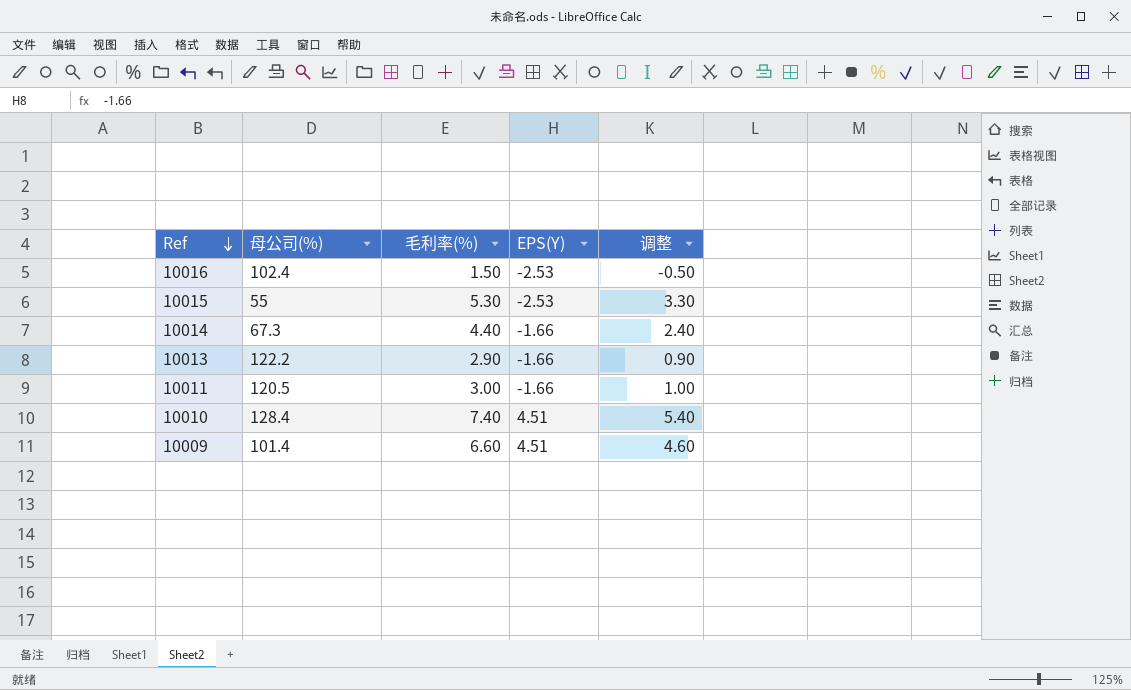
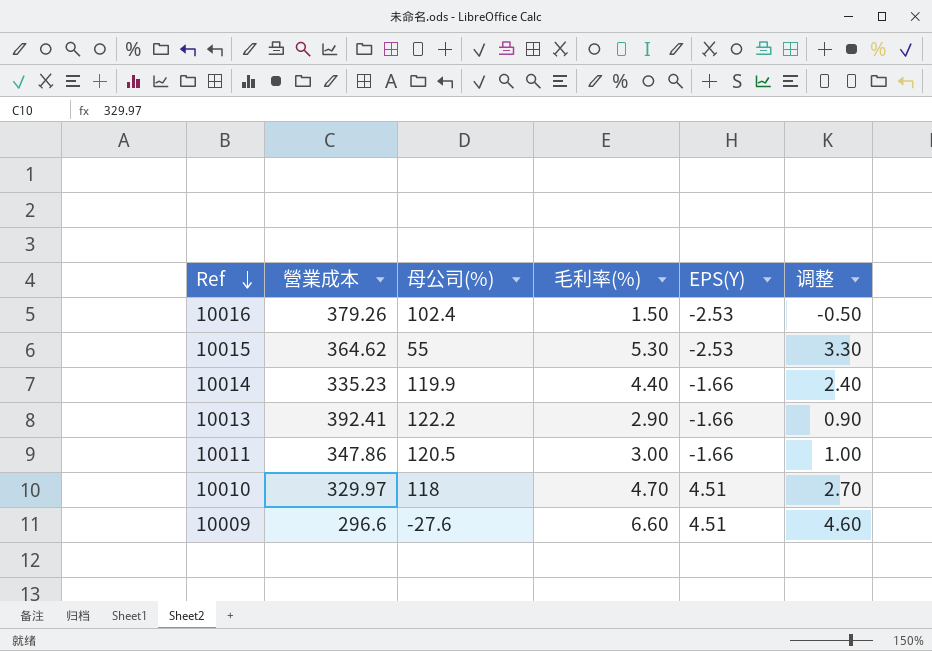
column 營業成本 | position: none -> 2
10014 | 母公司(%): 67.3 -> 119.9
10010 | 母公司(%): 128.4 -> 118
10010 | 毛利率(%): 7.40 -> 4.70
10010 | 调整: 5.40 -> 2.70
10009 | 母公司(%): 101.4 -> -27.6

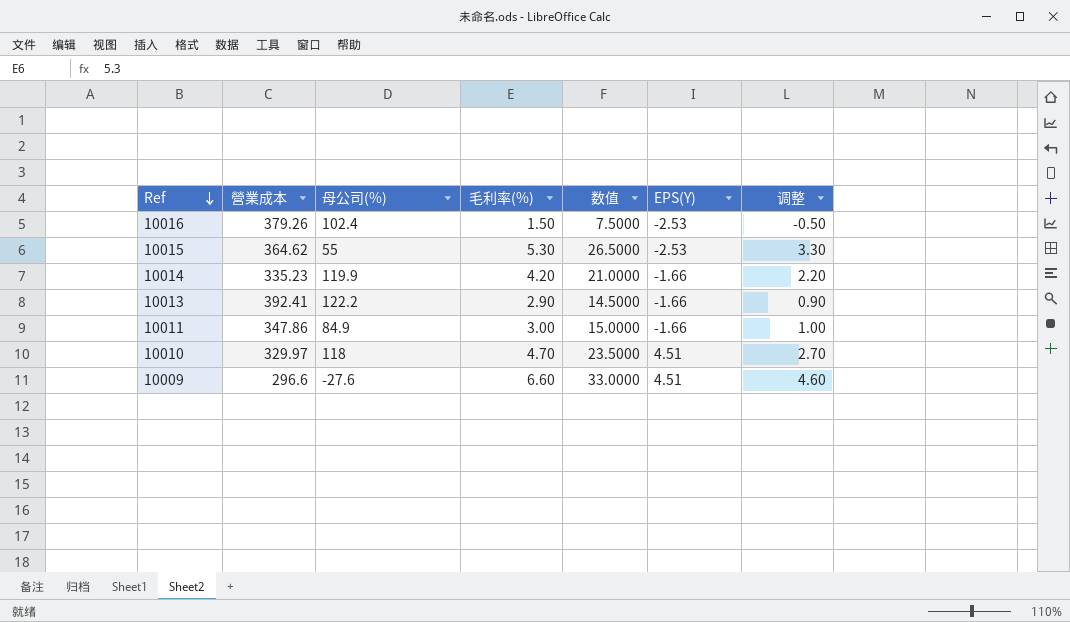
column 数值 | formula: none -> [毛利率(%)] * 5
10014 | 毛利率(%): 4.40 -> 4.20
10014 | 调整: 2.40 -> 2.20
10011 | 母公司(%): 120.5 -> 84.9

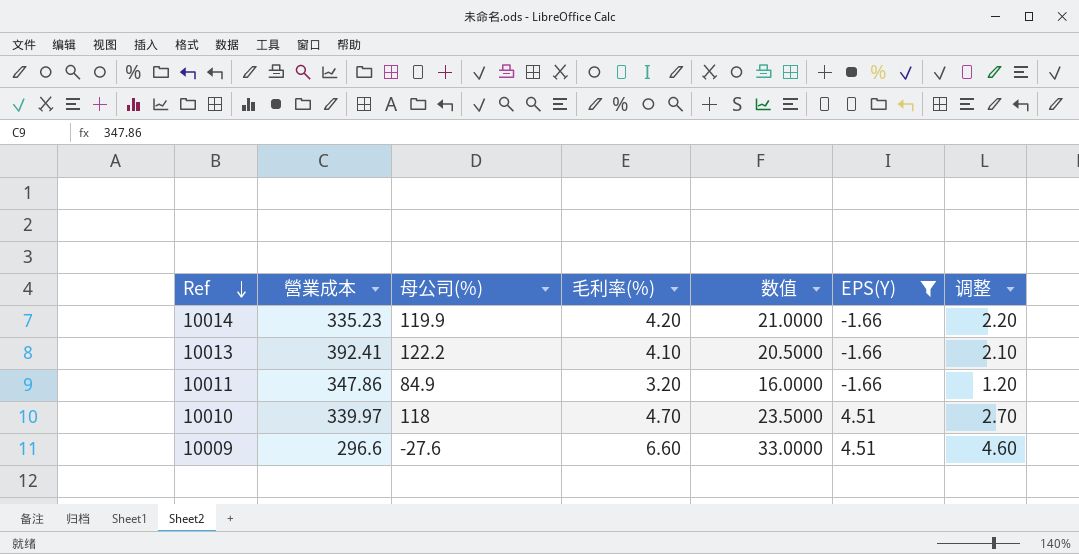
filter: none -> EPS(Y) != -2.53
10013 | 毛利率(%): 2.90 -> 4.10
10013 | 数值: 14.5000 -> 20.5000
10013 | 调整: 0.90 -> 2.10
10011 | 毛利率(%): 3.00 -> 3.20
10011 | 数值: 15.0000 -> 16.0000
10011 | 调整: 1.00 -> 1.20
10010 | 營業成本: 329.97 -> 339.97

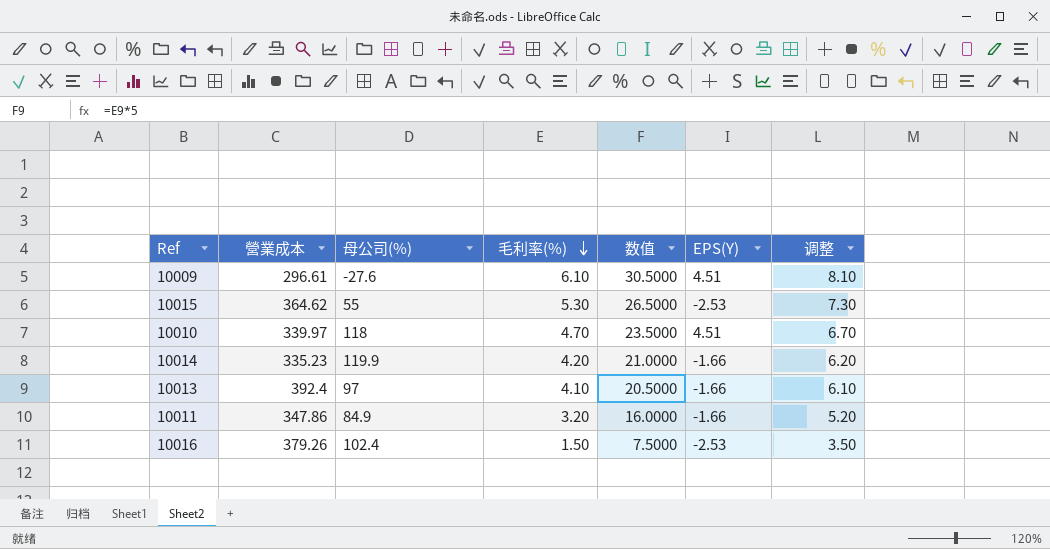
filter: EPS(Y) != -2.53 -> none
row order: Ref descending -> 毛利率(%) descending
column 调整 | formula: [毛利率(%)] - 2 -> [毛利率(%)] + 2
10009 | 營業成本: 296.6 -> 296.61
10009 | 毛利率(%): 6.60 -> 6.10
10009 | 数值: 33.0000 -> 30.5000
10013 | 營業成本: 392.41 -> 392.4
10013 | 母公司(%): 122.2 -> 97

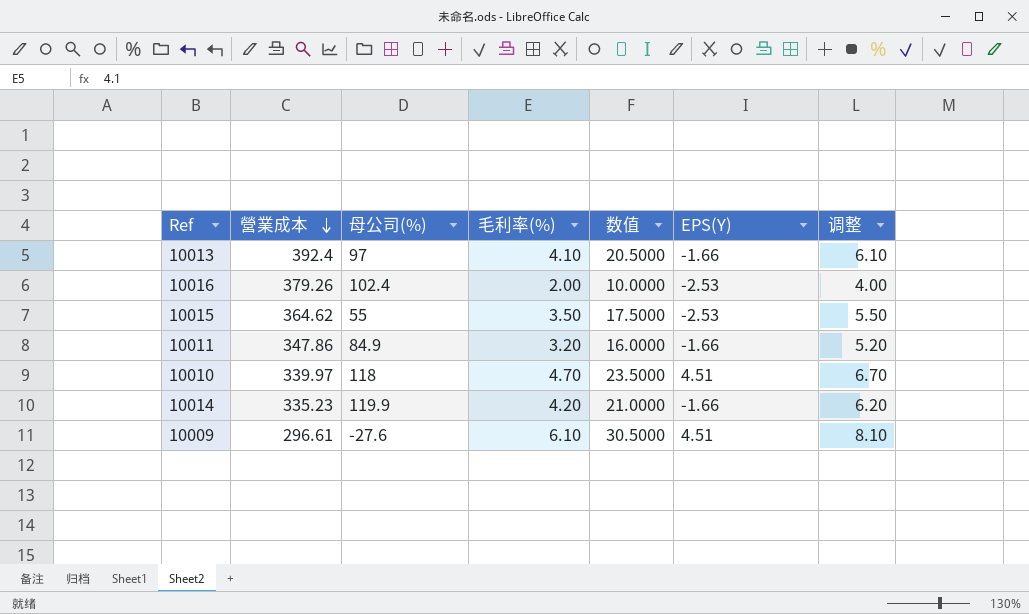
row order: 毛利率(%) descending -> 營業成本 descending
10016 | 毛利率(%): 1.50 -> 2.00
10016 | 数值: 7.5000 -> 10.0000
10016 | 调整: 3.50 -> 4.00
10015 | 毛利率(%): 5.30 -> 3.50
10015 | 数值: 26.5000 -> 17.5000
10015 | 调整: 7.30 -> 5.50

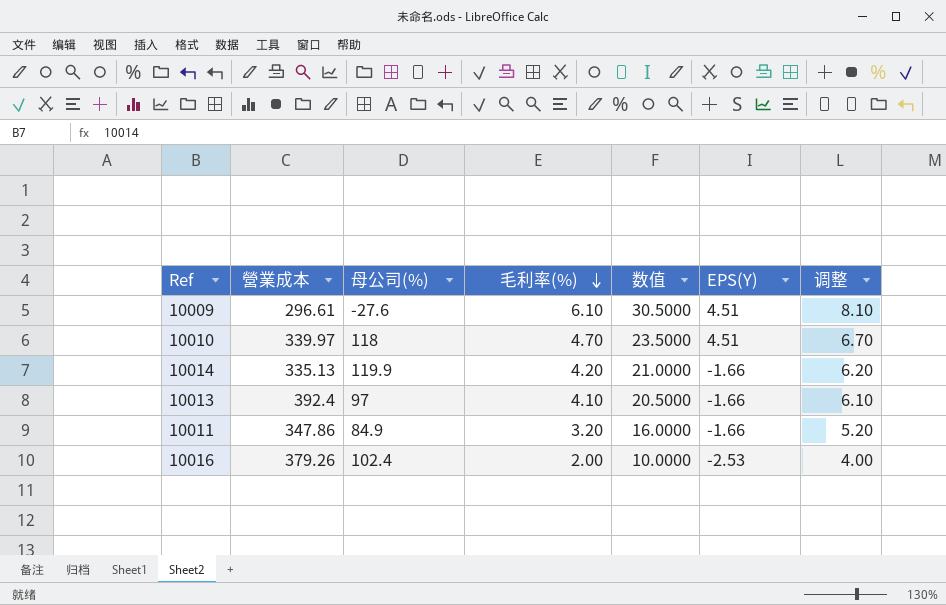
row order: 營業成本 descending -> 毛利率(%) descending
row 10015: 364.62 | 55 | 3.50 | 17.5000 | -2.53 | 5.50 -> none
10014 | 營業成本: 335.23 -> 335.13

